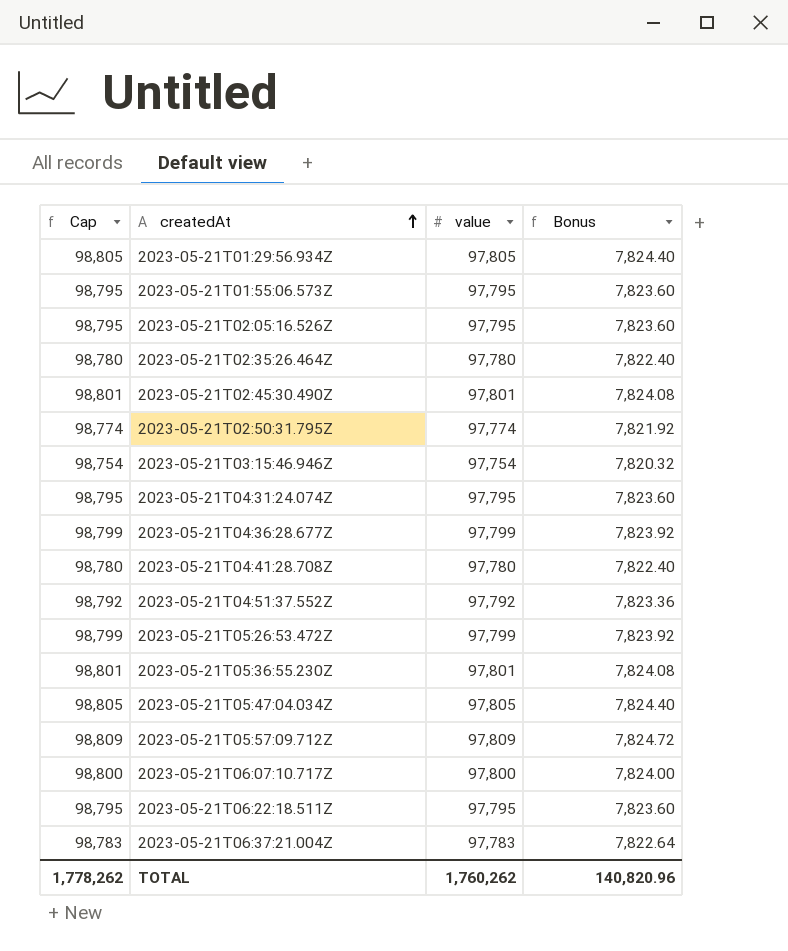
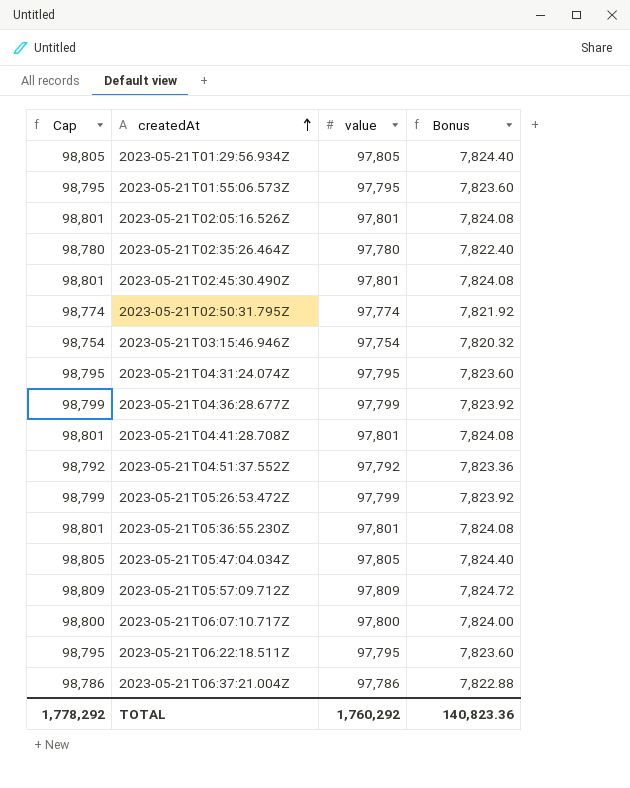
2023-05-21T02:05:16.526Z | Cap: 98,795 -> 98,801
2023-05-21T02:05:16.526Z | value: 97,795 -> 97,801
2023-05-21T02:05:16.526Z | Bonus: 7,823.60 -> 7,824.08
2023-05-21T04:41:28.708Z | Cap: 98,780 -> 98,801
2023-05-21T04:41:28.708Z | value: 97,780 -> 97,801
2023-05-21T04:41:28.708Z | Bonus: 7,822.40 -> 7,824.08
2023-05-21T06:37:21.004Z | Cap: 98,783 -> 98,786
2023-05-21T06:37:21.004Z | value: 97,783 -> 97,786
2023-05-21T06:37:21.004Z | Bonus: 7,822.64 -> 7,822.88
TOTAL | Cap: 1,778,262 -> 1,778,292
TOTAL | value: 1,760,262 -> 1,760,292
TOTAL | Bonus: 140,820.96 -> 140,823.36

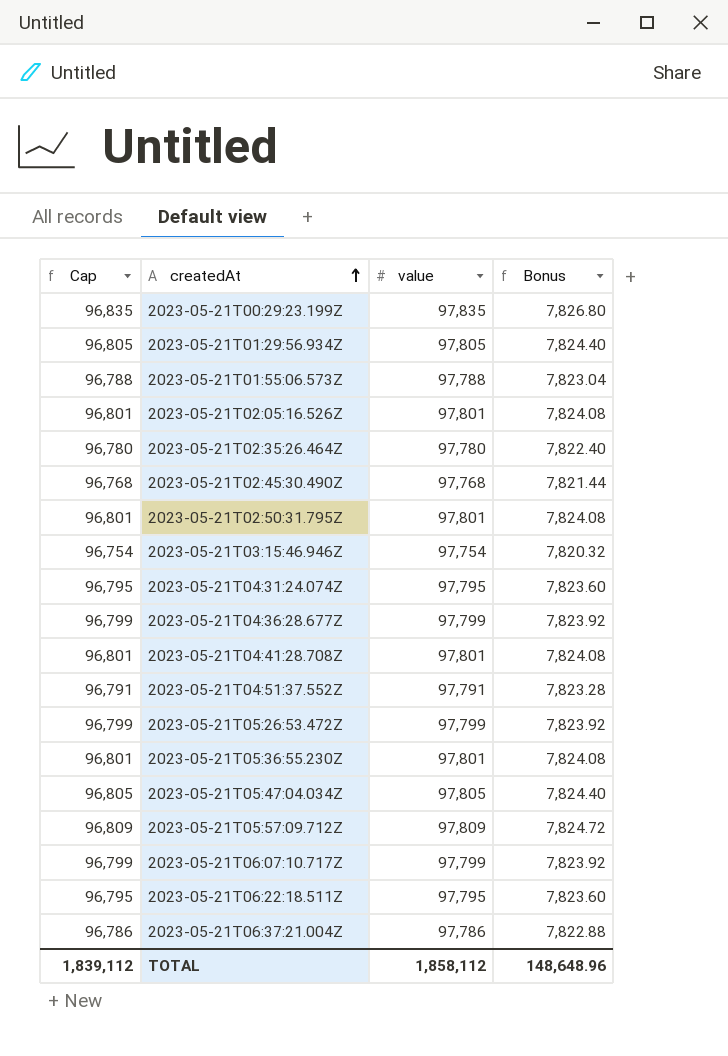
column Cap | formula: [value] + 1000 -> [value] - 1000
row 2023-05-21T00:29:23.199Z: none -> 96,835 | 97,835 | 7,826.80
2023-05-21T01:55:06.573Z | value: 97,795 -> 97,788
2023-05-21T01:55:06.573Z | Bonus: 7,823.60 -> 7,823.04
2023-05-21T02:45:30.490Z | value: 97,801 -> 97,768
2023-05-21T02:45:30.490Z | Bonus: 7,824.08 -> 7,821.44
2023-05-21T02:50:31.795Z | value: 97,774 -> 97,801
2023-05-21T02:50:31.795Z | Bonus: 7,821.92 -> 7,824.08
2023-05-21T04:51:37.552Z | value: 97,792 -> 97,791
2023-05-21T04:51:37.552Z | Bonus: 7,823.36 -> 7,823.28
2023-05-21T06:07:10.717Z | value: 97,800 -> 97,799
2023-05-21T06:07:10.717Z | Bonus: 7,824.00 -> 7,823.92
TOTAL | Cap: 1,778,292 -> 1,839,112
TOTAL | value: 1,760,292 -> 1,858,112
TOTAL | Bonus: 140,823.36 -> 148,648.96

